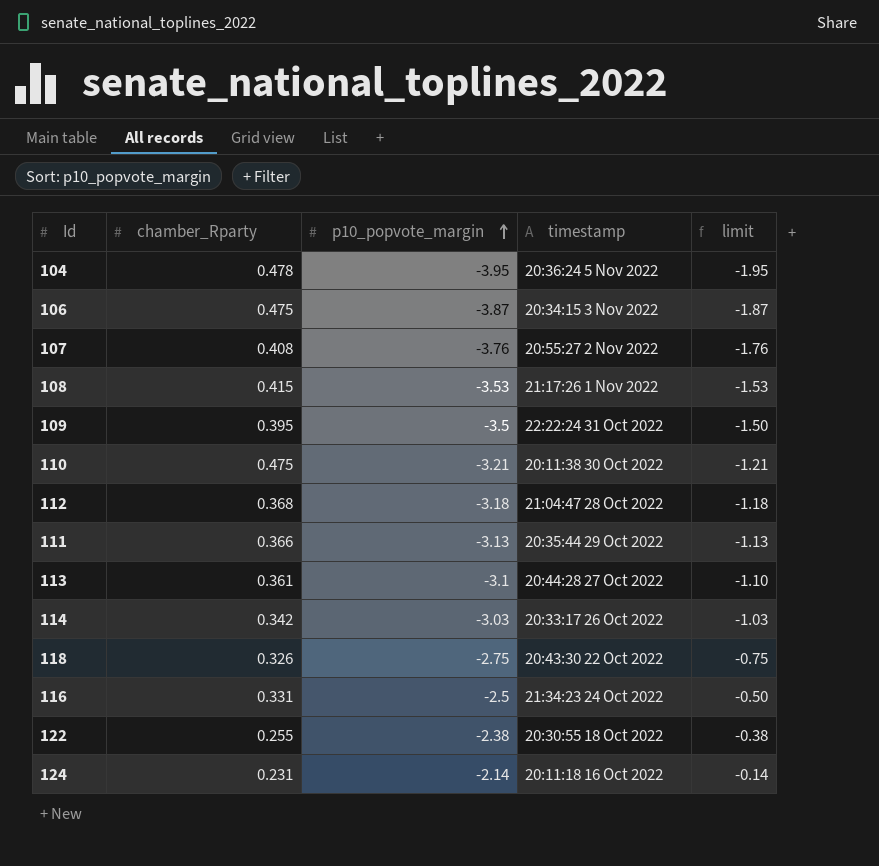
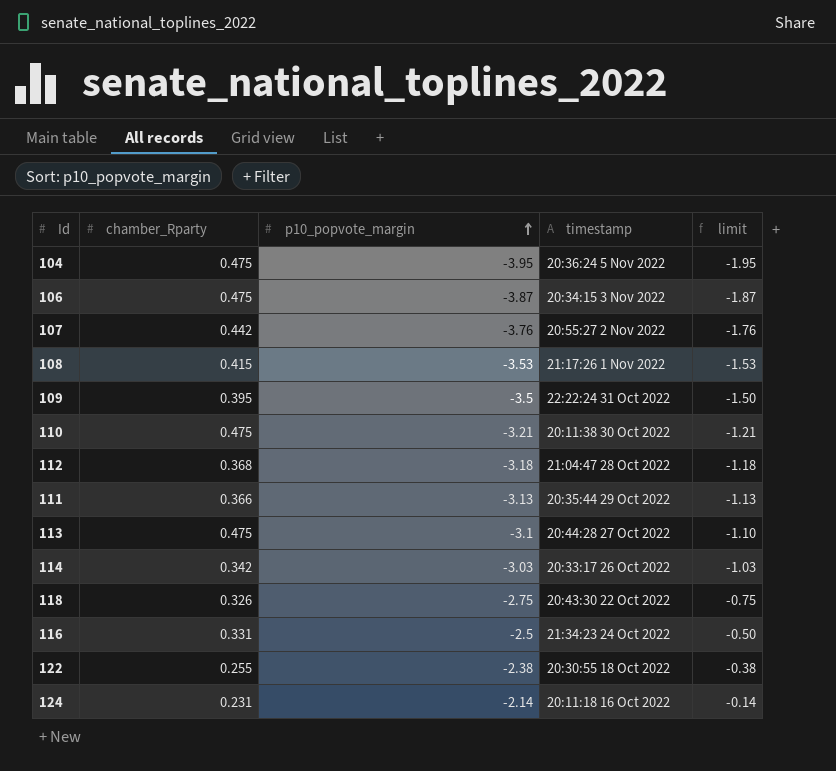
104 | chamber_Rparty: 0.478 -> 0.475
107 | chamber_Rparty: 0.408 -> 0.442
113 | chamber_Rparty: 0.361 -> 0.475

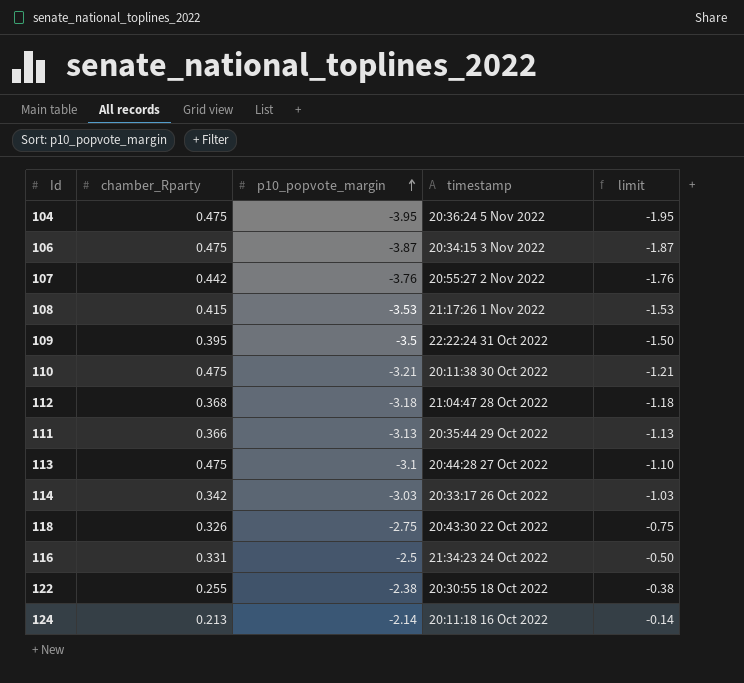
124 | chamber_Rparty: 0.231 -> 0.213

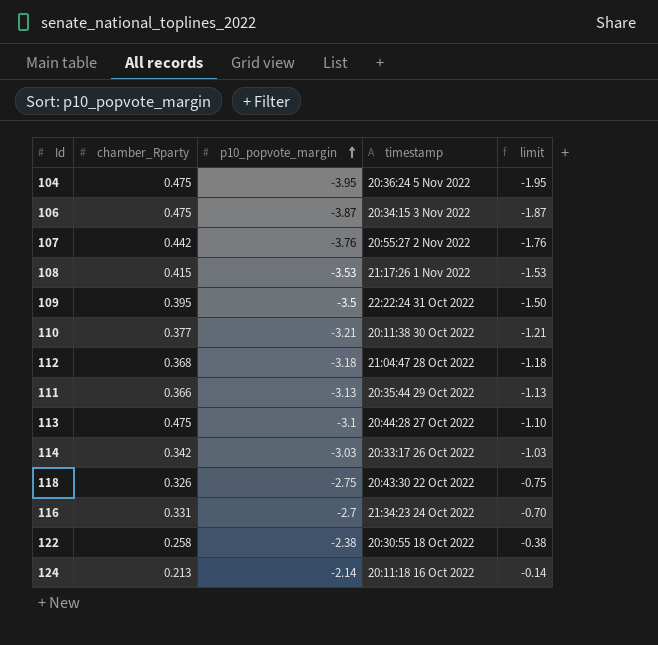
110 | chamber_Rparty: 0.475 -> 0.377
116 | p10_popvote_margin: -2.5 -> -2.7
116 | limit: -0.50 -> -0.70
122 | chamber_Rparty: 0.255 -> 0.258

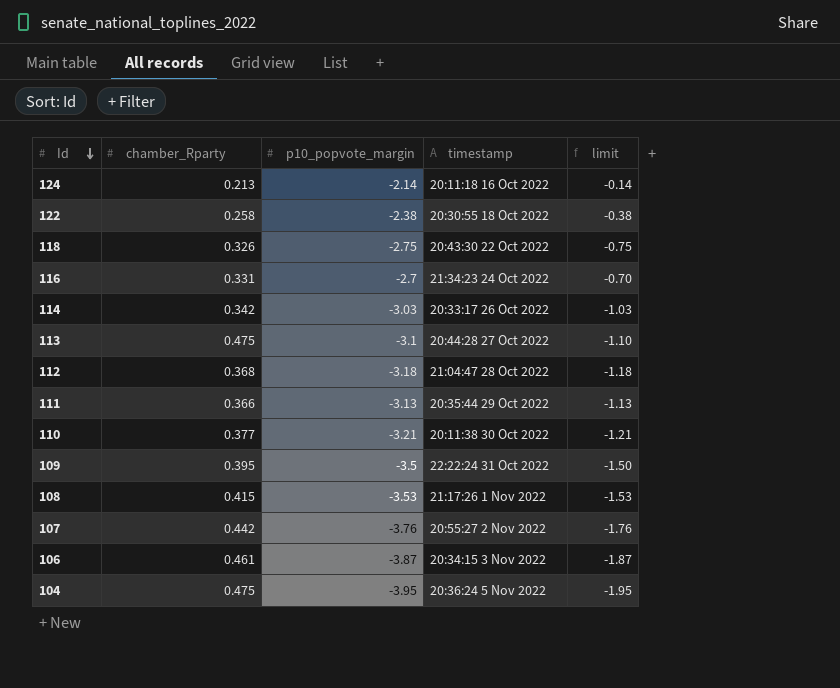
row order: p10_popvote_margin ascending -> Id descending
106 | chamber_Rparty: 0.475 -> 0.461

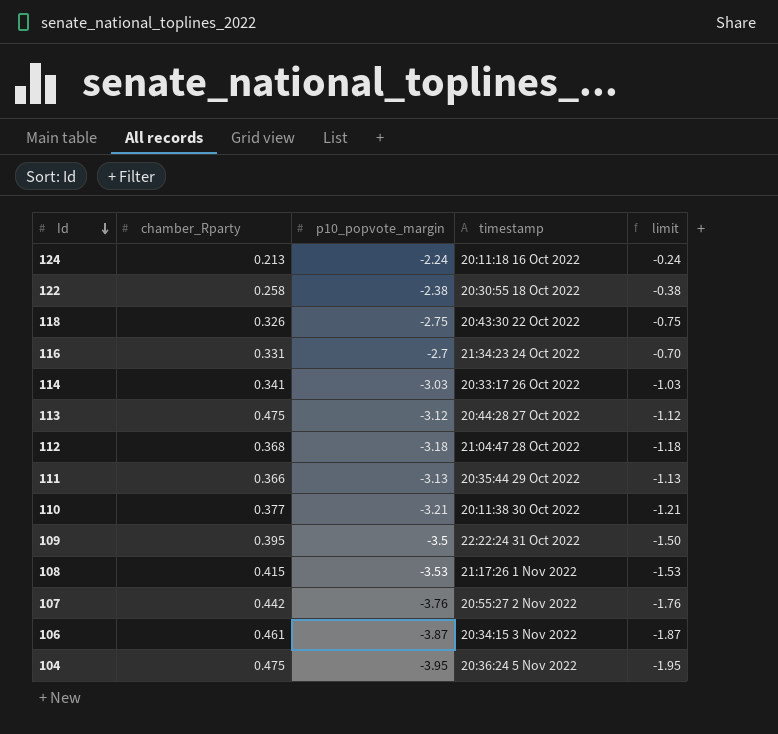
124 | p10_popvote_margin: -2.14 -> -2.24
124 | limit: -0.14 -> -0.24
114 | chamber_Rparty: 0.342 -> 0.341
113 | p10_popvote_margin: -3.1 -> -3.12
113 | limit: -1.10 -> -1.12

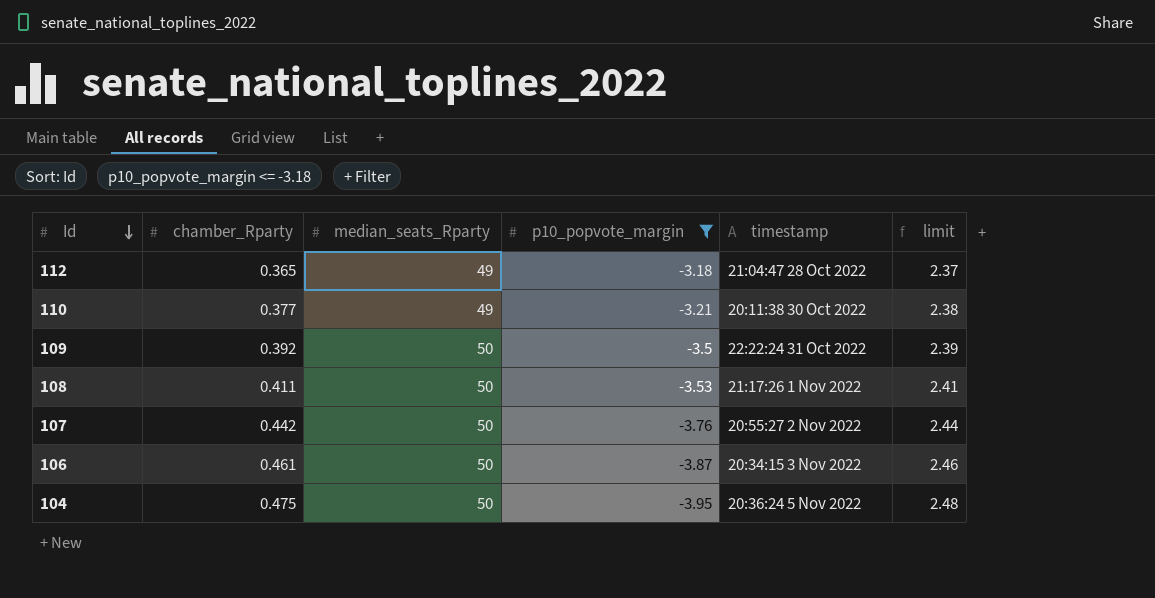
filter: none -> p10_popvote_margin <= -3.18
column median_seats_Rparty | position: none -> 3
column limit | formula: [p10_popvote_margin] + 2 -> [chamber_Rparty] + 2
112 | chamber_Rparty: 0.368 -> 0.365
109 | chamber_Rparty: 0.395 -> 0.392
108 | chamber_Rparty: 0.415 -> 0.411

